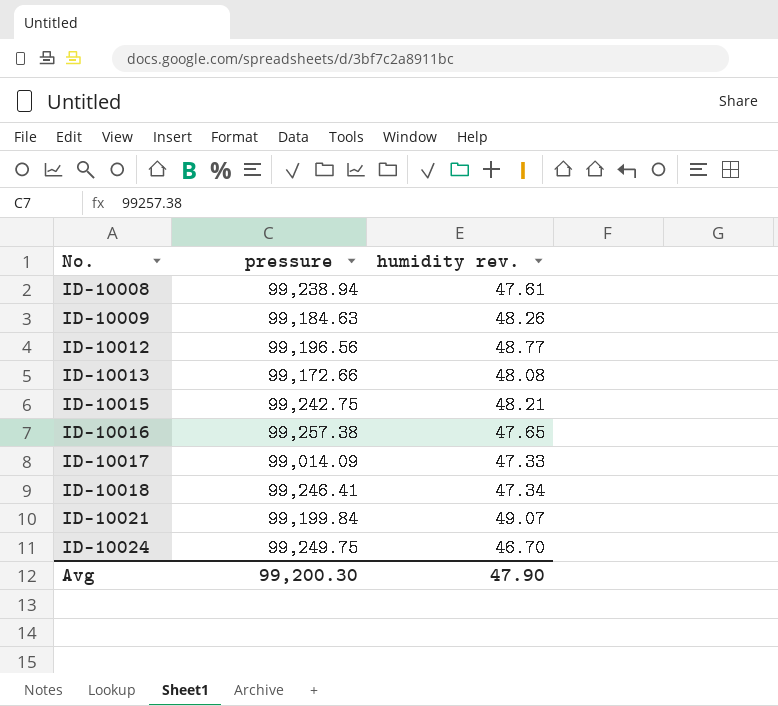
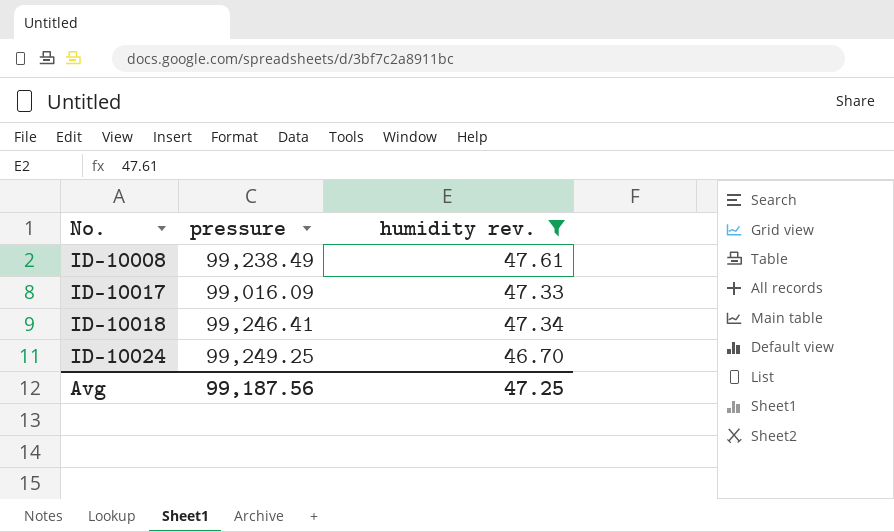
filter: none -> humidity rev. <= 47.61
ID-10008 | pressure: 99,238.94 -> 99,238.49
ID-10017 | pressure: 99,014.09 -> 99,016.09
ID-10024 | pressure: 99,249.75 -> 99,249.25
Avg | pressure: 99,200.30 -> 99,187.56
Avg | humidity rev.: 47.90 -> 47.25

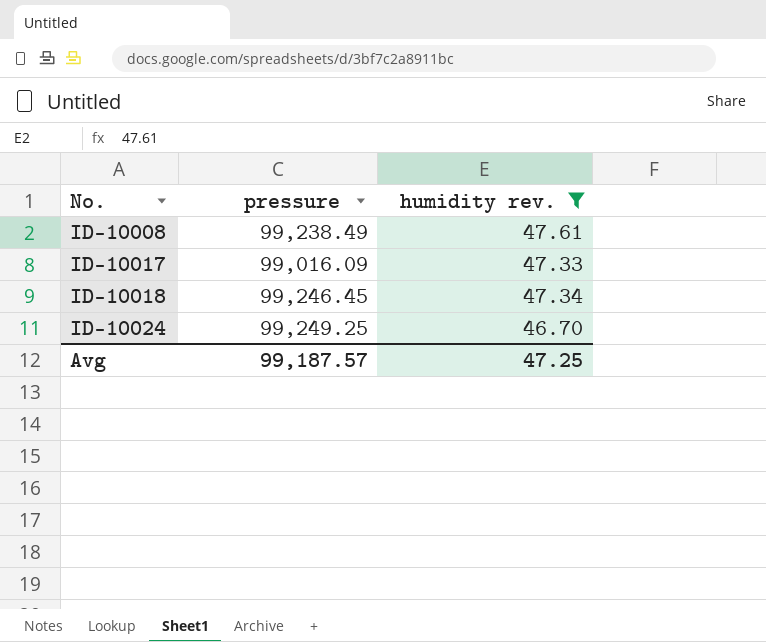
ID-10018 | pressure: 99,246.41 -> 99,246.45
Avg | pressure: 99,187.56 -> 99,187.57

